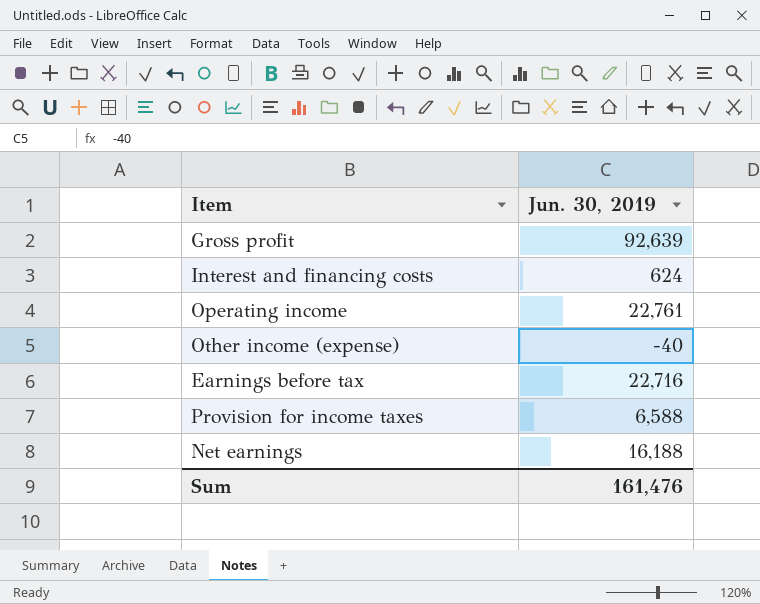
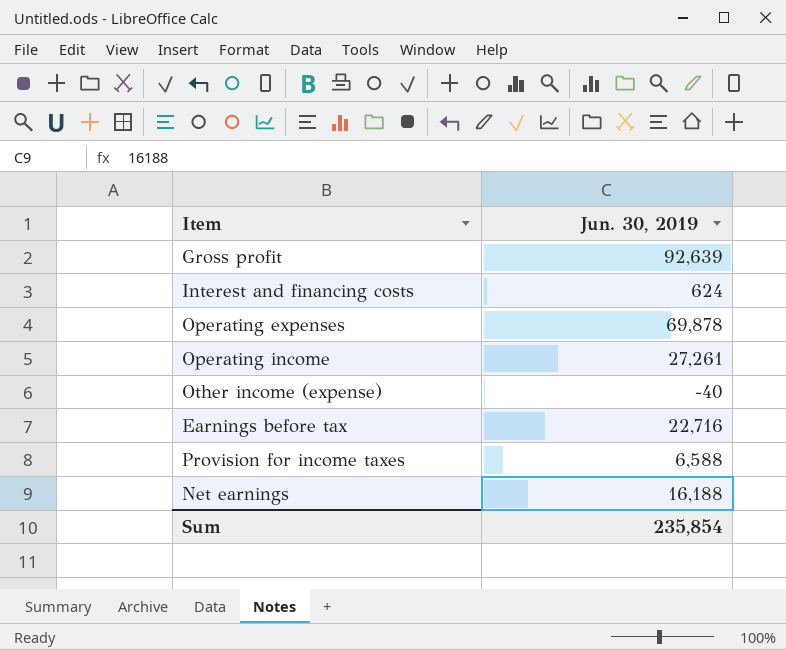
row Operating expenses: none -> 69,878
Operating income | Jun. 30, 2019: 22,761 -> 27,261
Sum | Jun. 30, 2019: 161,476 -> 235,854

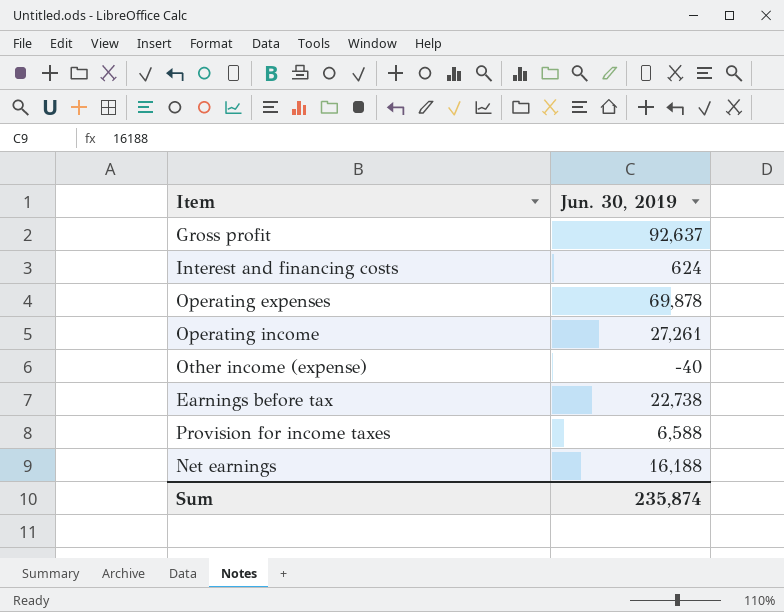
Gross profit | Jun. 30, 2019: 92,639 -> 92,637
Earnings before tax | Jun. 30, 2019: 22,716 -> 22,738
Sum | Jun. 30, 2019: 235,854 -> 235,874

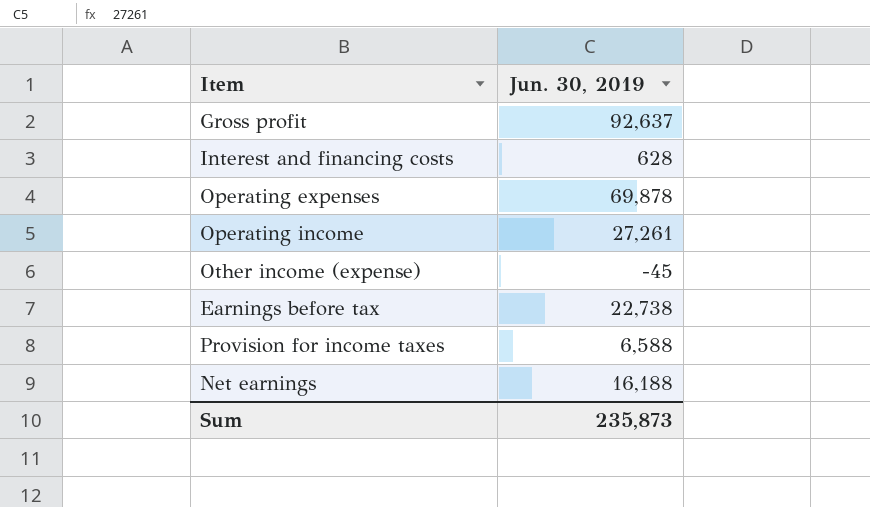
Interest and financing costs | Jun. 30, 2019: 624 -> 628
Other income (expense) | Jun. 30, 2019: -40 -> -45
Sum | Jun. 30, 2019: 235,874 -> 235,873

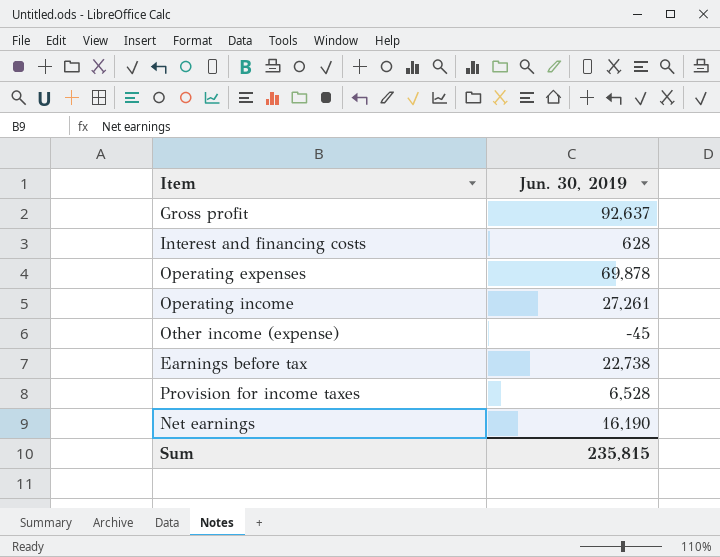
Provision for income taxes | Jun. 30, 2019: 6,588 -> 6,528
Net earnings | Jun. 30, 2019: 16,188 -> 16,190
Sum | Jun. 30, 2019: 235,873 -> 235,815

